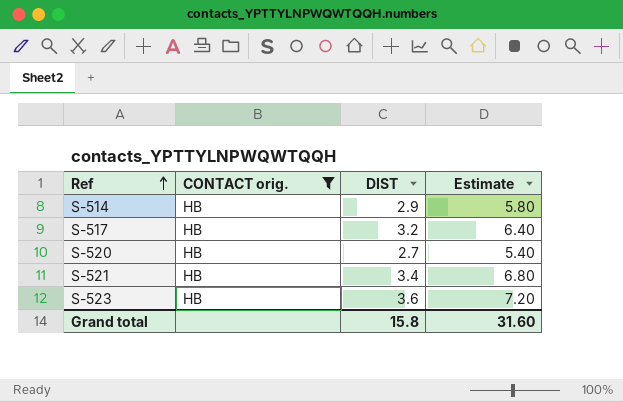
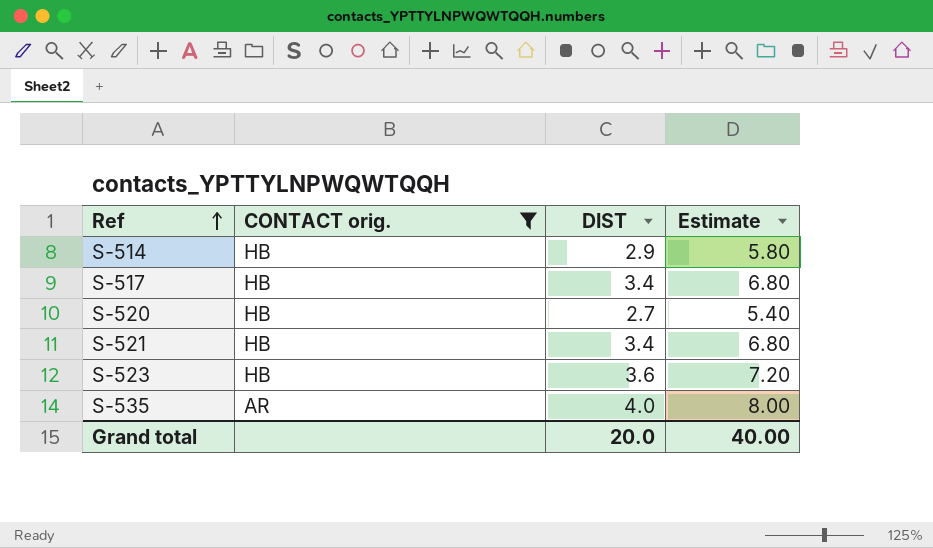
S-517 | DIST: 3.2 -> 3.4
S-517 | Estimate: 6.40 -> 6.80
row S-535: none -> AR | 4.0 | 8.00
Grand total | DIST: 15.8 -> 20.0
Grand total | Estimate: 31.60 -> 40.00

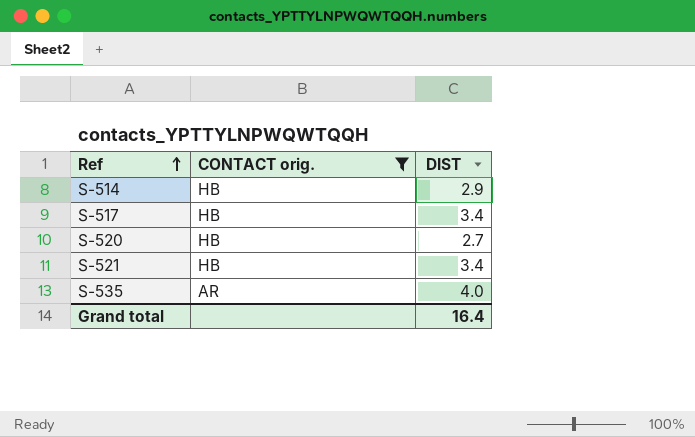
column Estimate | formula: [DIST] * 2 -> none
row S-523: HB | 3.6 | 7.20 -> none
Grand total | DIST: 20.0 -> 16.4

